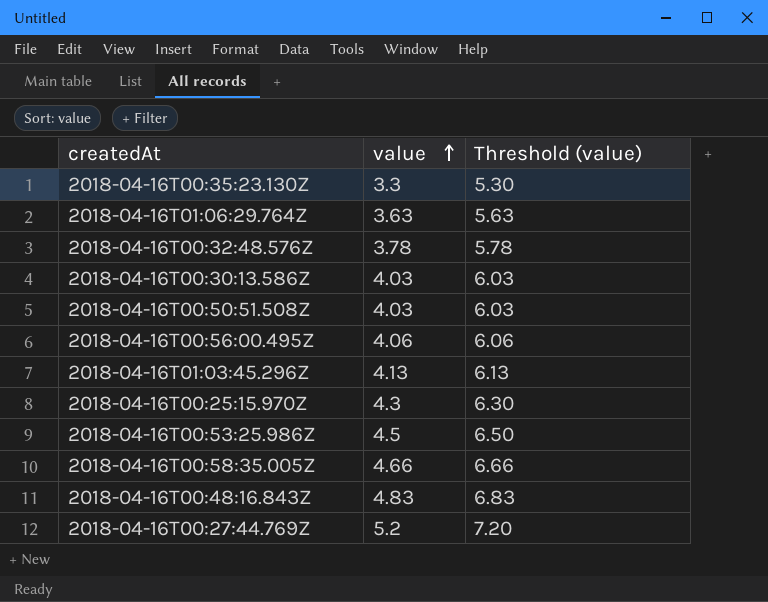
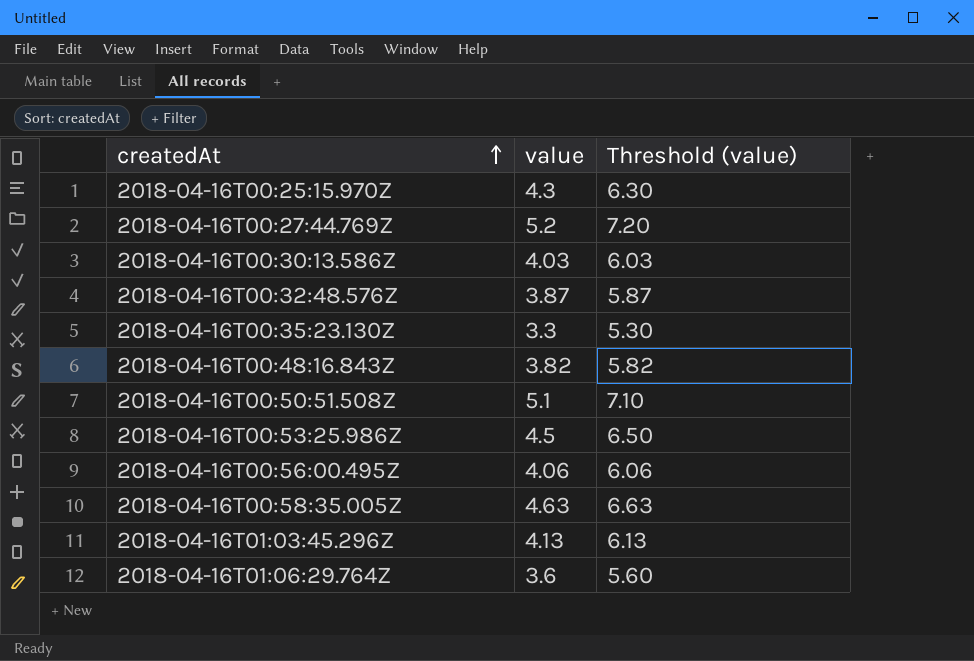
row order: value ascending -> createdAt ascending
2018-04-16T00:32:48.576Z | value: 3.78 -> 3.87
2018-04-16T00:32:48.576Z | Threshold (value): 5.78 -> 5.87
2018-04-16T00:48:16.843Z | value: 4.83 -> 3.82
2018-04-16T00:48:16.843Z | Threshold (value): 6.83 -> 5.82
2018-04-16T00:50:51.508Z | value: 4.03 -> 5.1
2018-04-16T00:50:51.508Z | Threshold (value): 6.03 -> 7.10
2018-04-16T00:58:35.005Z | value: 4.66 -> 4.63
2018-04-16T00:58:35.005Z | Threshold (value): 6.66 -> 6.63
2018-04-16T01:06:29.764Z | value: 3.63 -> 3.6
2018-04-16T01:06:29.764Z | Threshold (value): 5.63 -> 5.60

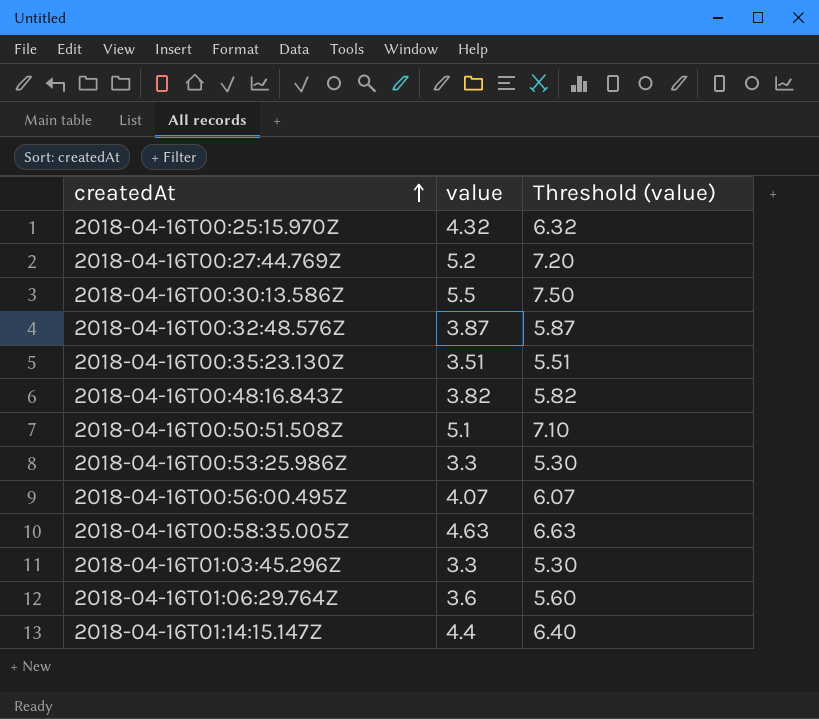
2018-04-16T00:25:15.970Z | value: 4.3 -> 4.32
2018-04-16T00:25:15.970Z | Threshold (value): 6.30 -> 6.32
2018-04-16T00:30:13.586Z | value: 4.03 -> 5.5
2018-04-16T00:30:13.586Z | Threshold (value): 6.03 -> 7.50
2018-04-16T00:35:23.130Z | value: 3.3 -> 3.51
2018-04-16T00:35:23.130Z | Threshold (value): 5.30 -> 5.51
2018-04-16T00:53:25.986Z | value: 4.5 -> 3.3
2018-04-16T00:53:25.986Z | Threshold (value): 6.50 -> 5.30
2018-04-16T00:56:00.495Z | value: 4.06 -> 4.07
2018-04-16T00:56:00.495Z | Threshold (value): 6.06 -> 6.07
2018-04-16T01:03:45.296Z | value: 4.13 -> 3.3
2018-04-16T01:03:45.296Z | Threshold (value): 6.13 -> 5.30
row 2018-04-16T01:14:15.147Z: none -> 4.4 | 6.40

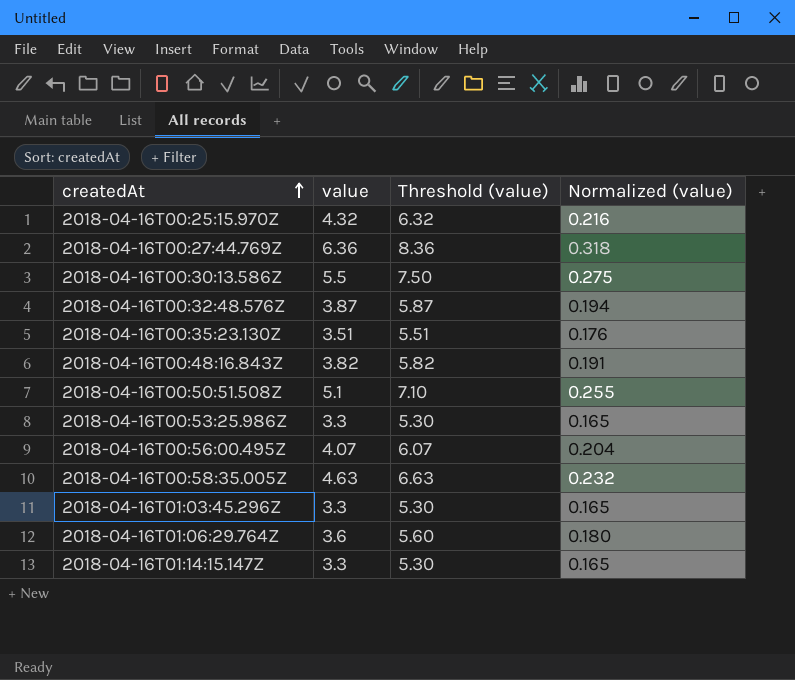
column Normalized (value) | formula: none -> [value] * 0.05
2018-04-16T00:27:44.769Z | value: 5.2 -> 6.36
2018-04-16T00:27:44.769Z | Threshold (value): 7.20 -> 8.36
2018-04-16T01:14:15.147Z | value: 4.4 -> 3.3
2018-04-16T01:14:15.147Z | Threshold (value): 6.40 -> 5.30

